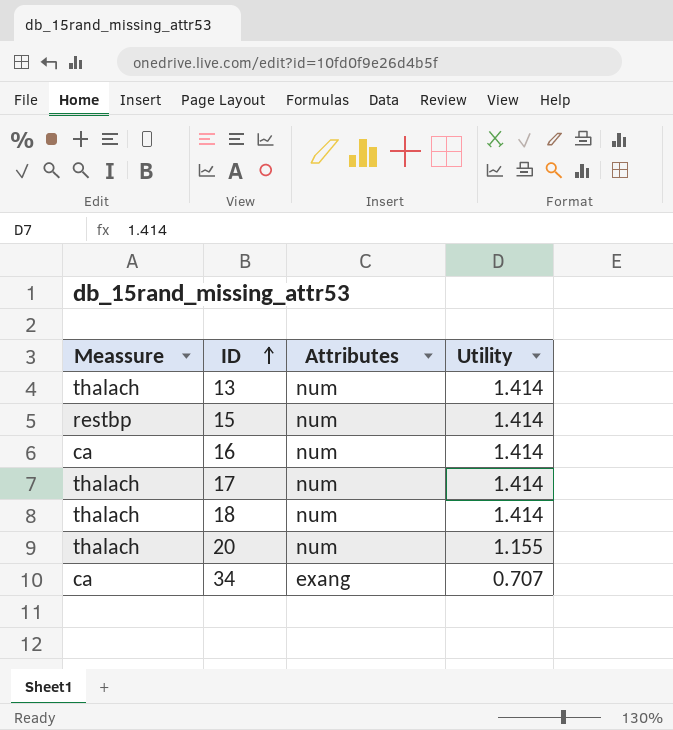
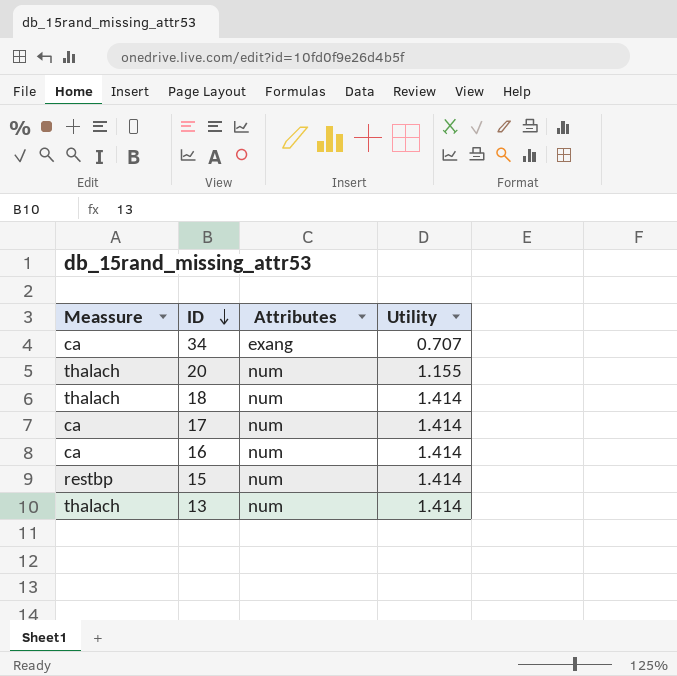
row order: ID ascending -> ID descending
17 | Meassure: thalach -> ca

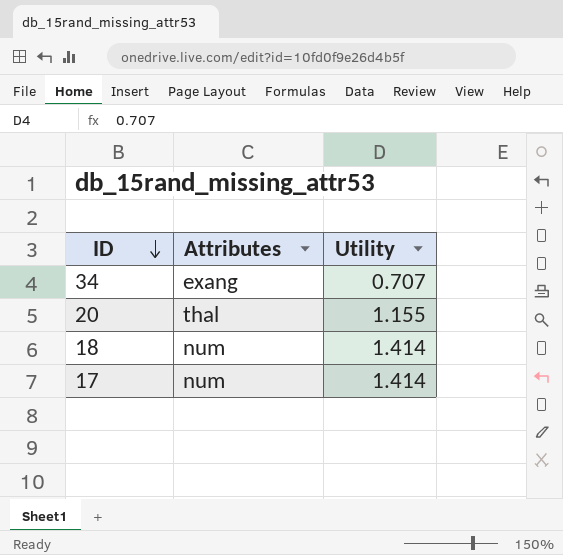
column Meassure | position: 1 -> none
row 16: ca | num | 1.414 -> none
row 15: restbp | num | 1.414 -> none
row 13: thalach | num | 1.414 -> none
20 | Attributes: num -> thal

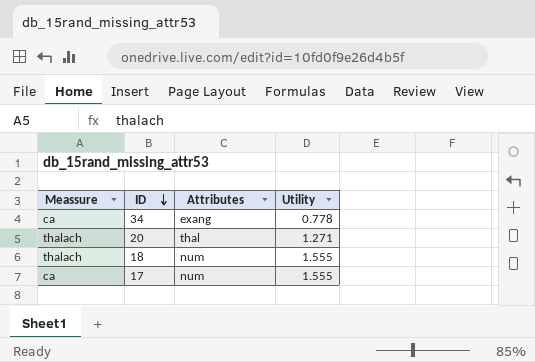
column Meassure | position: none -> 1
34 | Utility: 0.707 -> 0.778
20 | Utility: 1.155 -> 1.271
18 | Utility: 1.414 -> 1.555
17 | Utility: 1.414 -> 1.555

